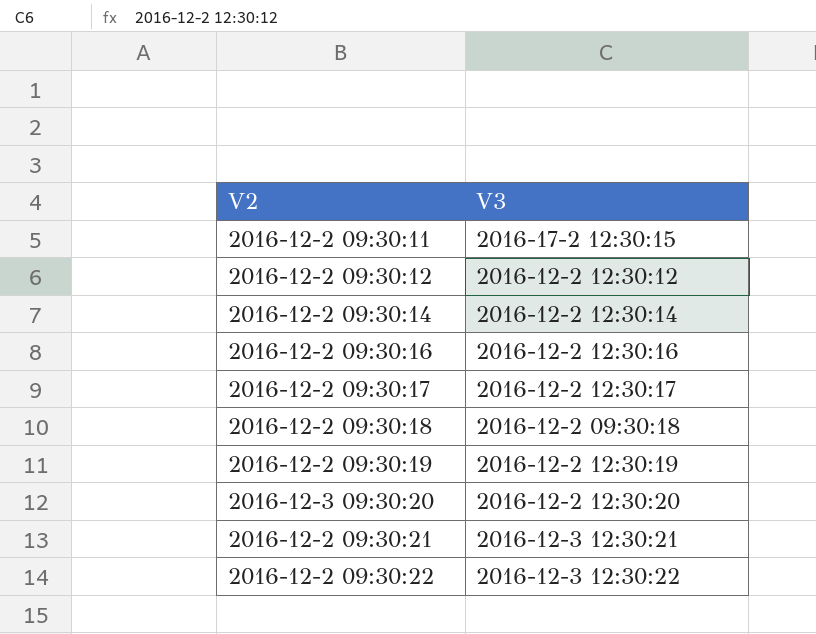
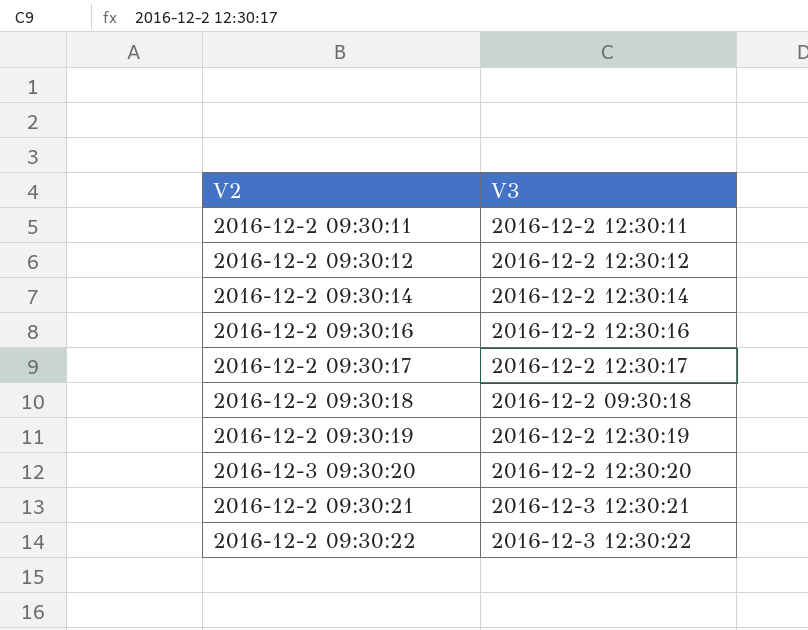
2016-12-2 09:30:11 | V3: 2016-17-2 12:30:15 -> 2016-12-2 12:30:11

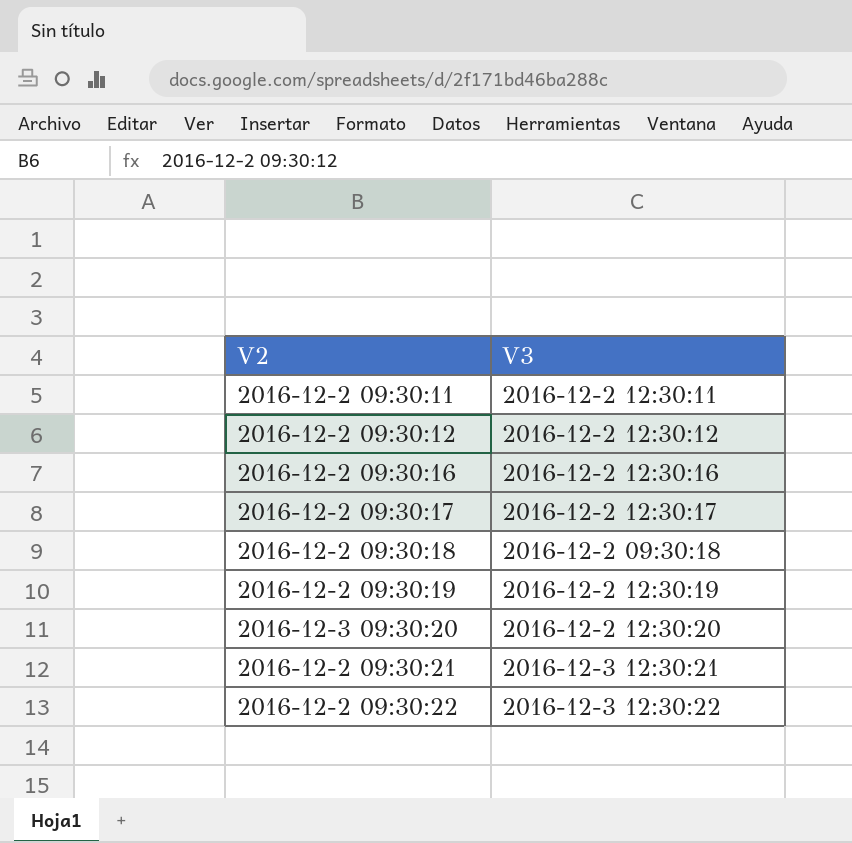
row 2016-12-2 09:30:14: 2016-12-2 12:30:14 -> none

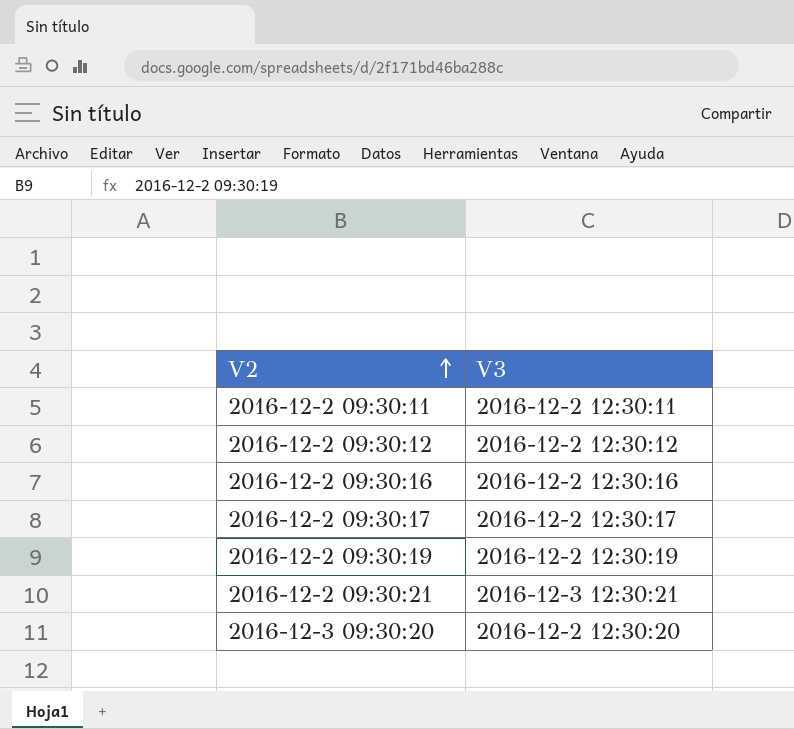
row order: none -> V2 ascending
row 2016-12-2 09:30:18: 2016-12-2 09:30:18 -> none
row 2016-12-2 09:30:22: 2016-12-3 12:30:22 -> none

